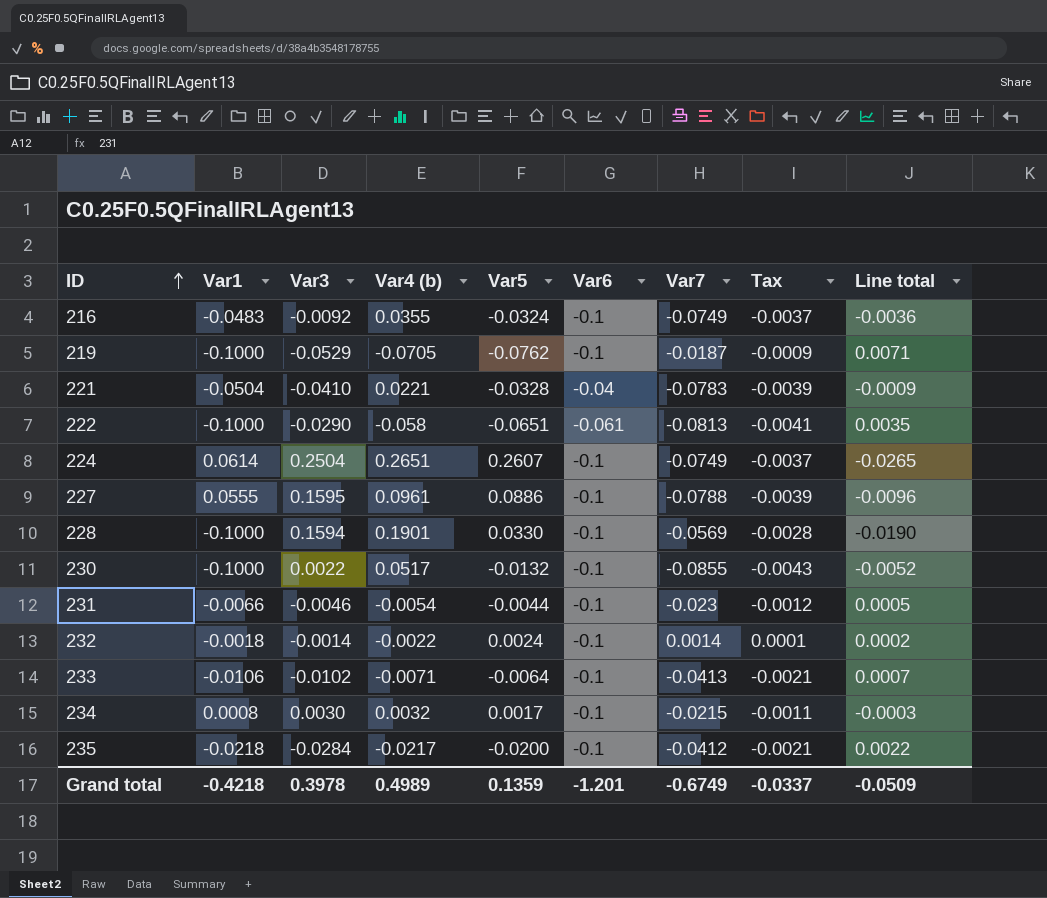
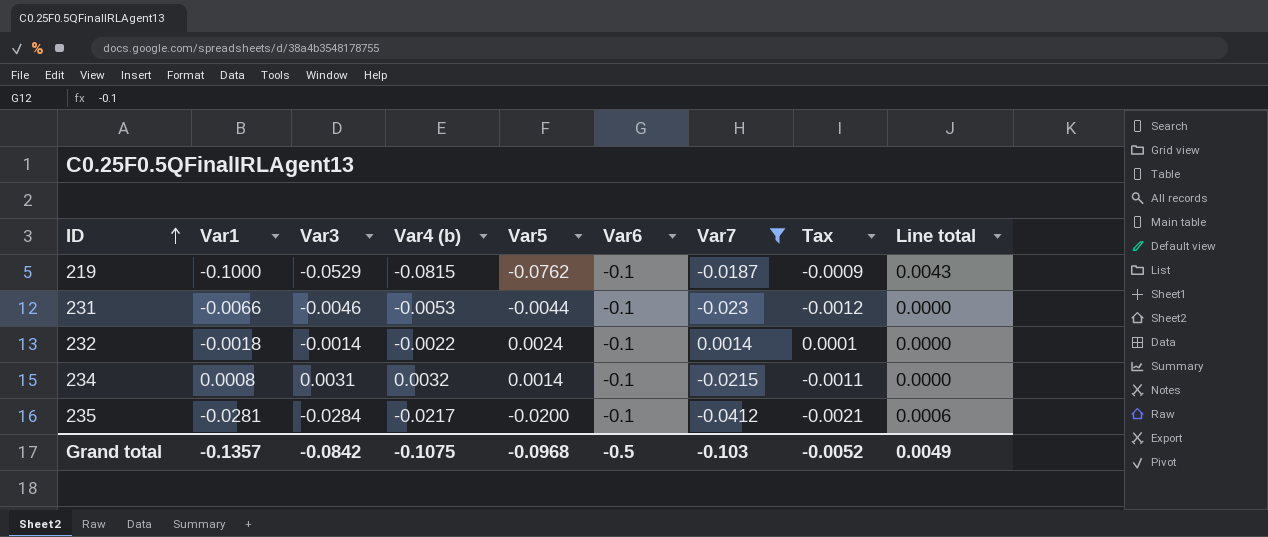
filter: none -> Var7 >= -0.0412
column Line total | formula: [Var4 (b)] * [Var6] -> [Var3] * [Var4 (b)]
219 | Var4 (b): -0.0705 -> -0.0815
231 | Var4 (b): -0.0054 -> -0.0053
234 | Var3: 0.0030 -> 0.0031
234 | Var5: 0.0017 -> 0.0014
235 | Var1: -0.0218 -> -0.0281
Grand total | Var1: -0.4218 -> -0.1357
Grand total | Var3: 0.3978 -> -0.0842
Grand total | Var4 (b): 0.4989 -> -0.1075
Grand total | Var5: 0.1359 -> -0.0968
Grand total | Var6: -1.201 -> -0.5
Grand total | Var7: -0.6749 -> -0.103
Grand total | Tax: -0.0337 -> -0.0052
Grand total | Line total: -0.0509 -> 0.0049

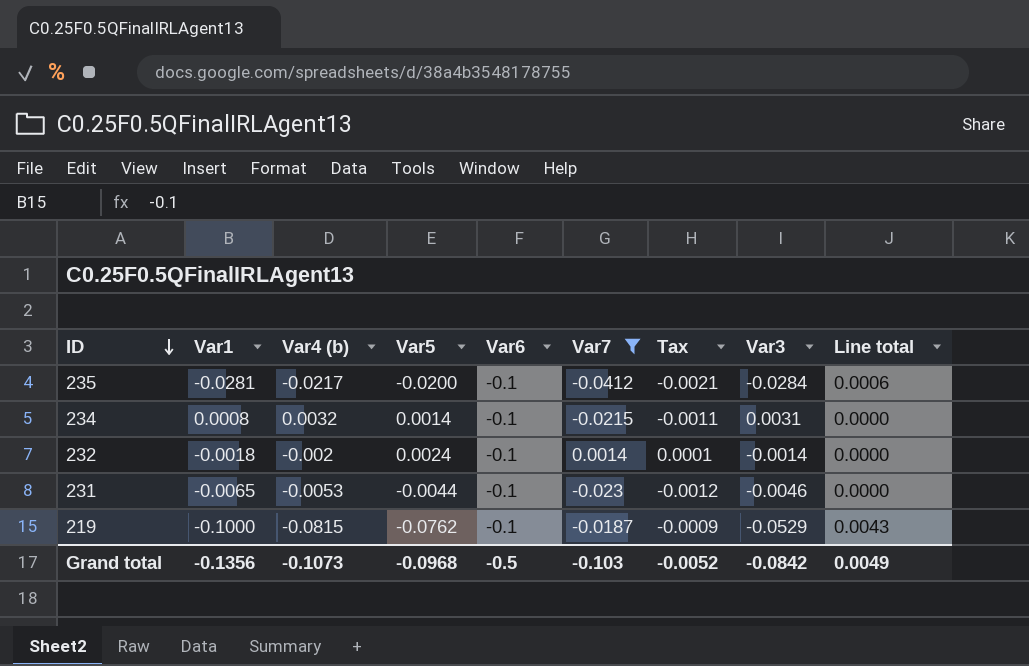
row order: ID ascending -> ID descending
column Var3 | position: 3 -> 8
232 | Var4 (b): -0.0022 -> -0.002
231 | Var1: -0.0066 -> -0.0065
Grand total | Var1: -0.1357 -> -0.1356
Grand total | Var4 (b): -0.1075 -> -0.1073

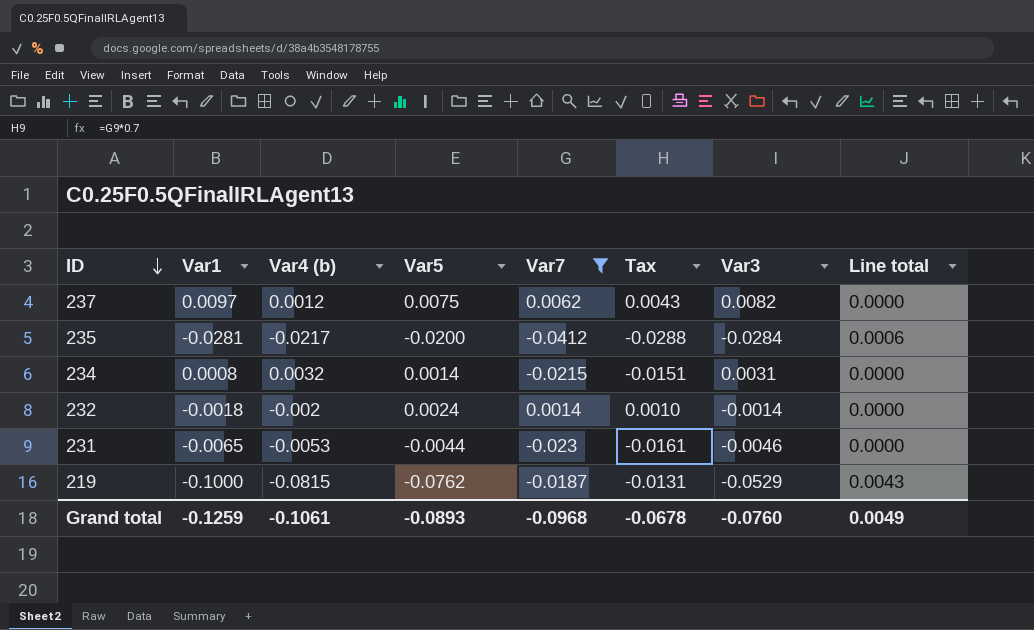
column Var6 | position: 5 -> none
column Tax | formula: [Var7] * 0.05 -> [Var7] * 0.7
row 237: none -> 0.0097 | 0.0012 | 0.0075 | 0.0062 | 0.0043 | 0.0082 | 0.0000
Grand total | Var1: -0.1356 -> -0.1259
Grand total | Var4 (b): -0.1073 -> -0.1061
Grand total | Var5: -0.0968 -> -0.0893
Grand total | Var7: -0.103 -> -0.0968
Grand total | Tax: -0.0052 -> -0.0678
Grand total | Var3: -0.0842 -> -0.0760

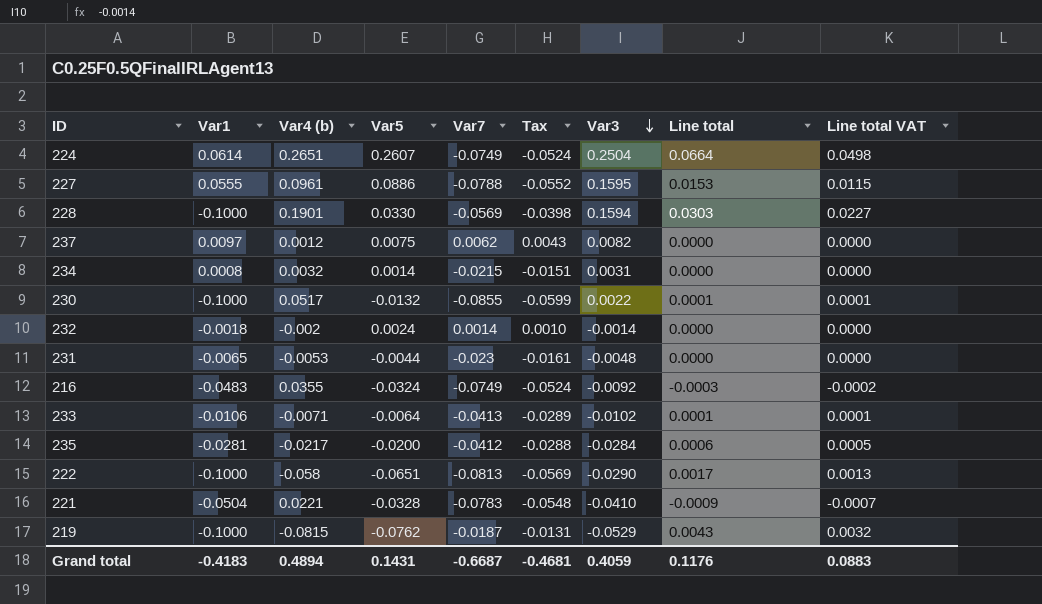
filter: Var7 >= -0.0412 -> none
row order: ID descending -> Var3 descending
column Line total VAT | formula: none -> [Line total] * 0.75
231 | Var3: -0.0046 -> -0.0048
Grand total | Var1: -0.1259 -> -0.4183
Grand total | Var4 (b): -0.1061 -> 0.4894
Grand total | Var5: -0.0893 -> 0.1431
Grand total | Var7: -0.0968 -> -0.6687
Grand total | Tax: -0.0678 -> -0.4681
Grand total | Var3: -0.0760 -> 0.4059
Grand total | Line total: 0.0049 -> 0.1176

